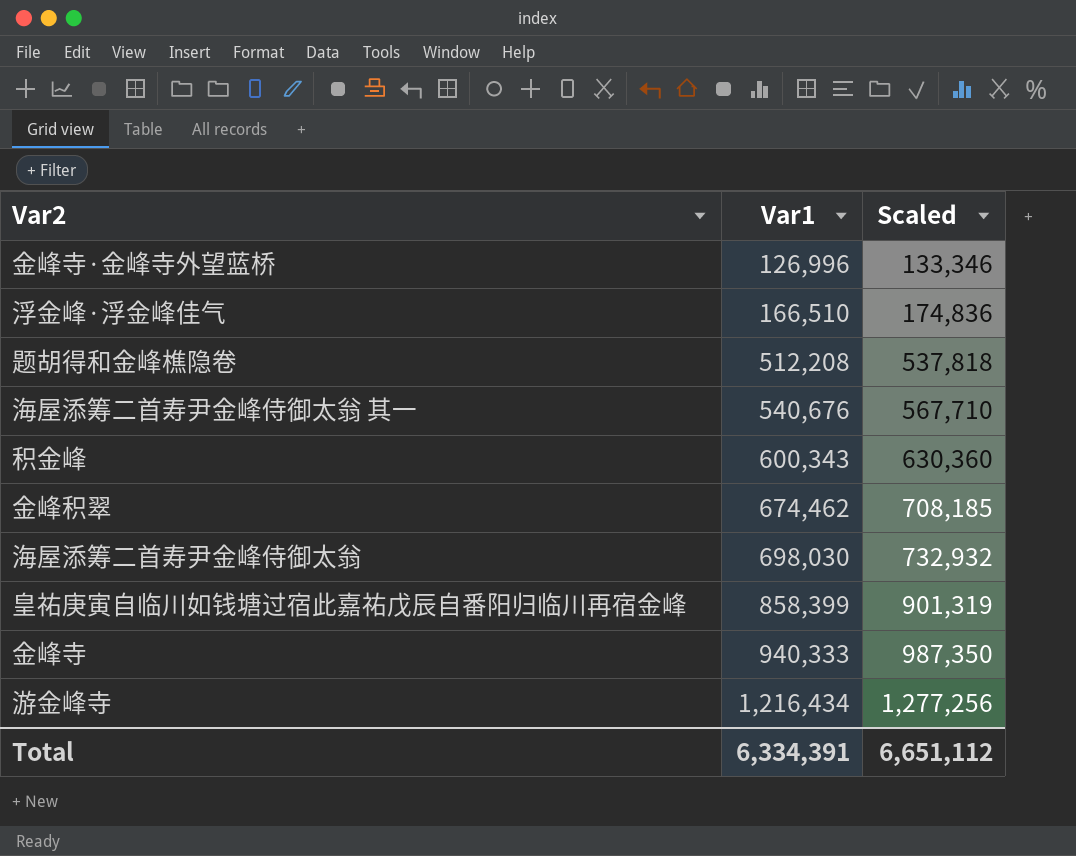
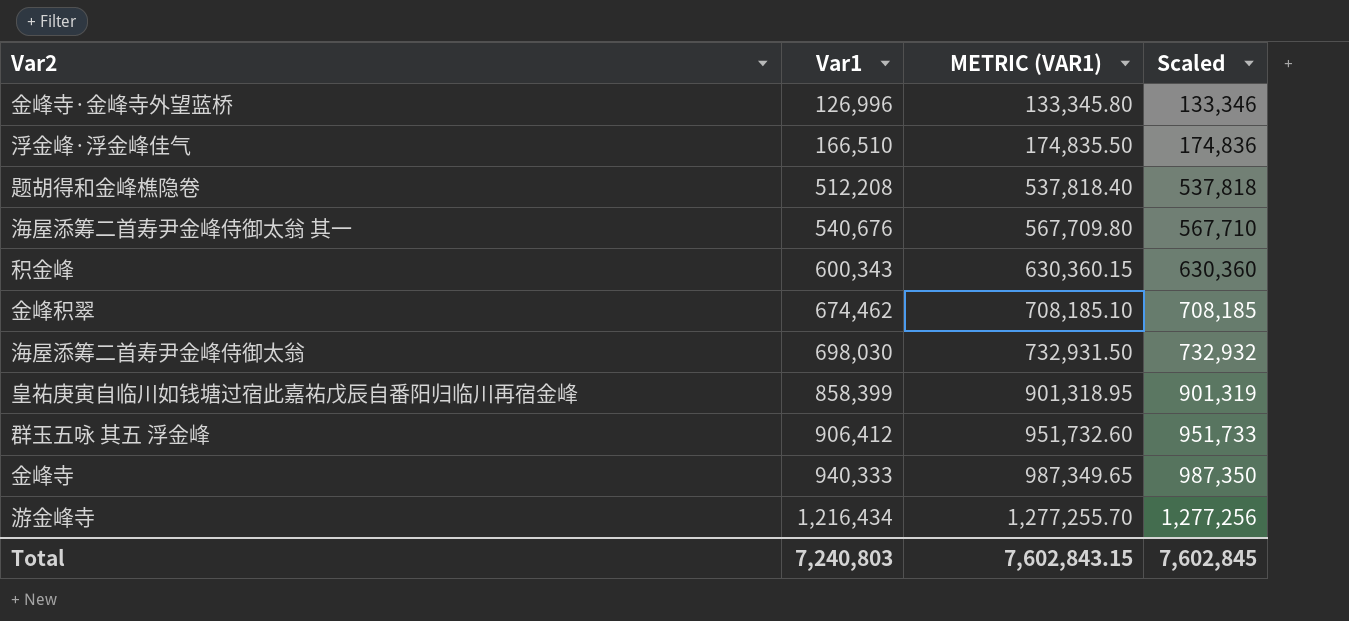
column METRIC (VAR1) | formula: none -> [Var1] * 1.05
row 群玉五咏 其五 浮金峰: none -> 906,412 | 951,732.60 | 951,733
Total | Var1: 6,334,391 -> 7,240,803
Total | Scaled: 6,651,112 -> 7,602,845

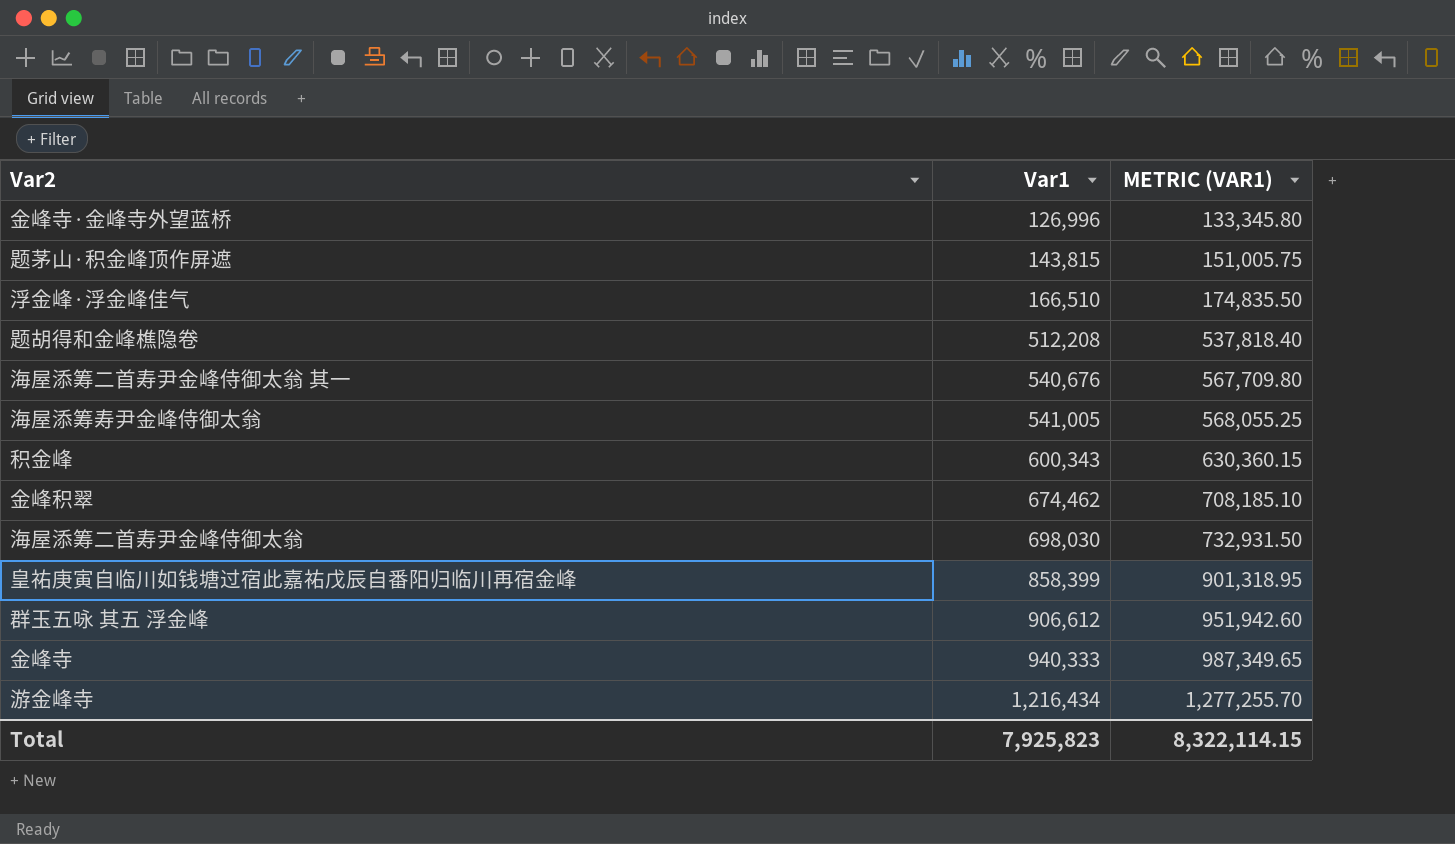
column Scaled | formula: [Var1] * 1.05 -> none
row 题茅山·积金峰顶作屏遮: none -> 143,815 | 151,005.75
row 海屋添筹寿尹金峰侍御太翁: none -> 541,005 | 568,055.25
群玉五咏 其五 浮金峰 | Var1: 906,412 -> 906,612
群玉五咏 其五 浮金峰 | METRIC (VAR1): 951,732.60 -> 951,942.60
Total | Var1: 7,240,803 -> 7,925,823
Total | METRIC (VAR1): 7,602,843.15 -> 8,322,114.15

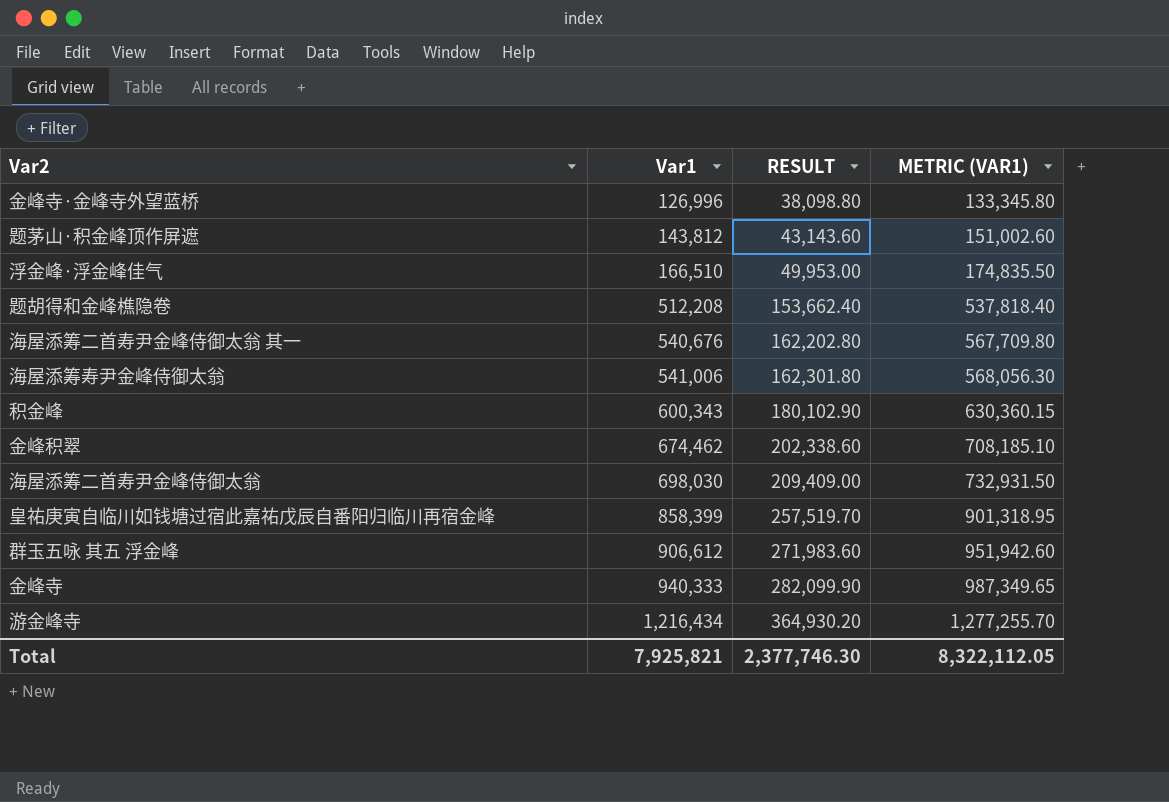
column RESULT | formula: none -> [Var1] * 0.3
题茅山·积金峰顶作屏遮 | Var1: 143,815 -> 143,812
题茅山·积金峰顶作屏遮 | METRIC (VAR1): 151,005.75 -> 151,002.60
海屋添筹寿尹金峰侍御太翁 | Var1: 541,005 -> 541,006
海屋添筹寿尹金峰侍御太翁 | METRIC (VAR1): 568,055.25 -> 568,056.30
Total | Var1: 7,925,823 -> 7,925,821
Total | METRIC (VAR1): 8,322,114.15 -> 8,322,112.05

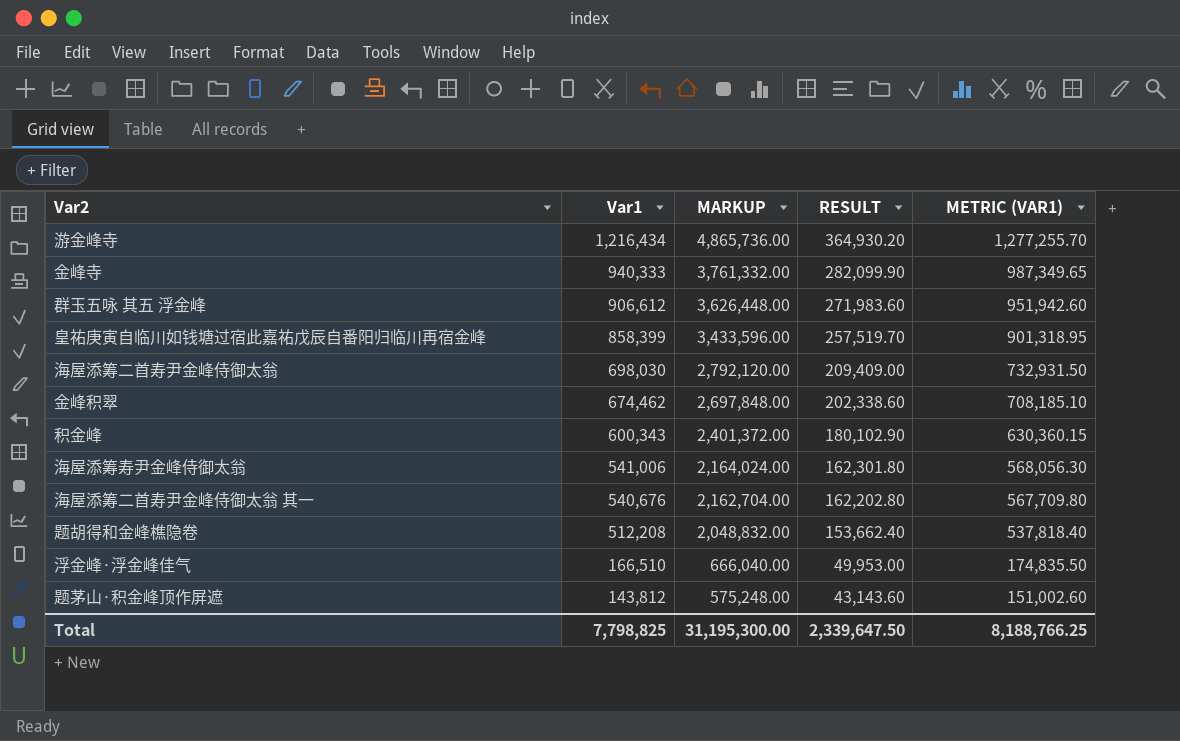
row order: Var1 ascending -> Var1 descending
column MARKUP | formula: none -> [Var1] * 4
row 金峰寺·金峰寺外望蓝桥: 126,996 | 38,098.80 | 133,345.80 -> none
Total | Var1: 7,925,821 -> 7,798,825
Total | RESULT: 2,377,746.30 -> 2,339,647.50
Total | METRIC (VAR1): 8,322,112.05 -> 8,188,766.25

